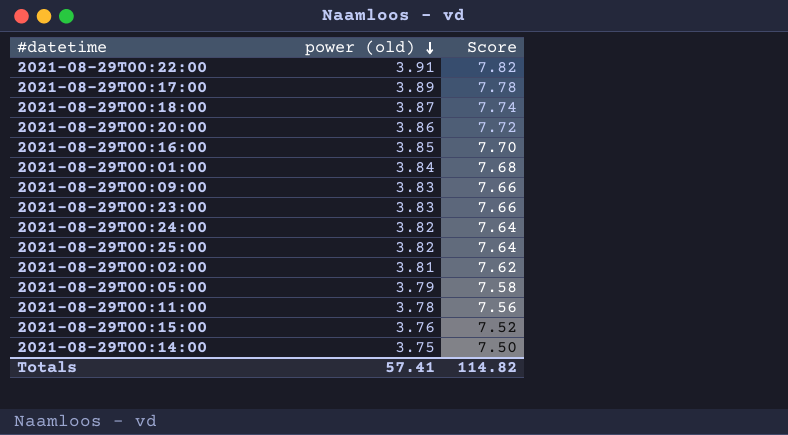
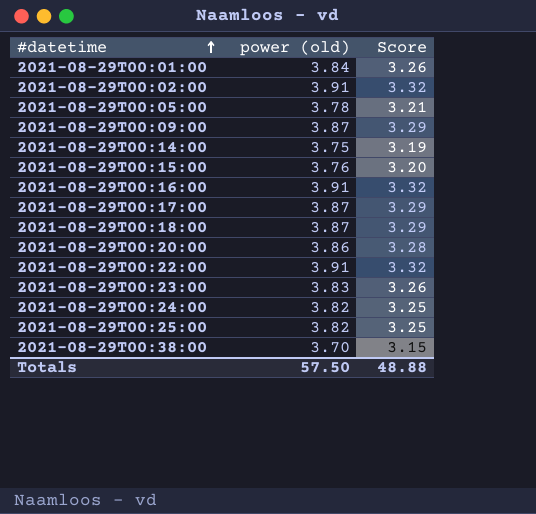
row order: power (old) descending -> #datetime ascending
column Score | formula: [power (old)] * 2 -> [power (old)] * 0.85
row 2021-08-29T00:11:00: 3.78 | 7.56 -> none
2021-08-29T00:02:00 | power (old): 3.81 -> 3.91
2021-08-29T00:05:00 | power (old): 3.79 -> 3.78
2021-08-29T00:09:00 | power (old): 3.83 -> 3.87
2021-08-29T00:16:00 | power (old): 3.85 -> 3.91
2021-08-29T00:17:00 | power (old): 3.89 -> 3.87
row 2021-08-29T00:38:00: none -> 3.70 | 3.15
Totals | power (old): 57.41 -> 57.50
Totals | Score: 114.82 -> 48.88

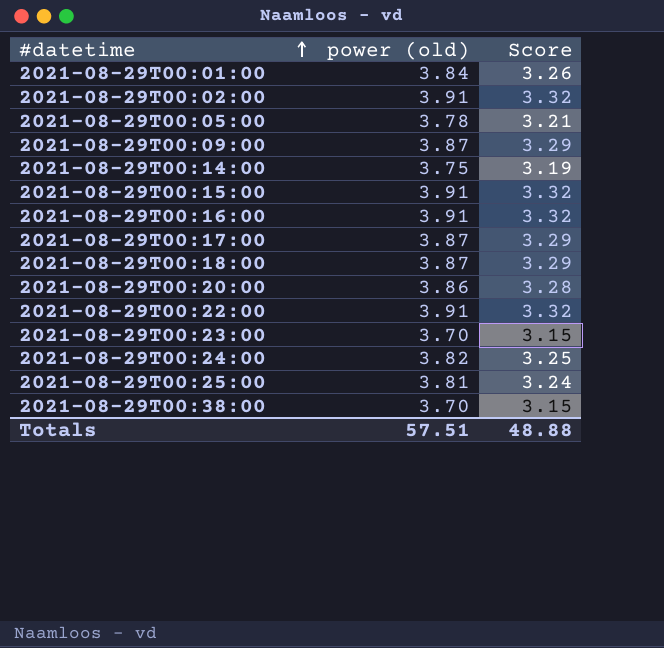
2021-08-29T00:15:00 | power (old): 3.76 -> 3.91
2021-08-29T00:15:00 | Score: 3.20 -> 3.32
2021-08-29T00:23:00 | power (old): 3.83 -> 3.70
2021-08-29T00:23:00 | Score: 3.26 -> 3.15
2021-08-29T00:25:00 | power (old): 3.82 -> 3.81
2021-08-29T00:25:00 | Score: 3.25 -> 3.24
Totals | power (old): 57.50 -> 57.51

